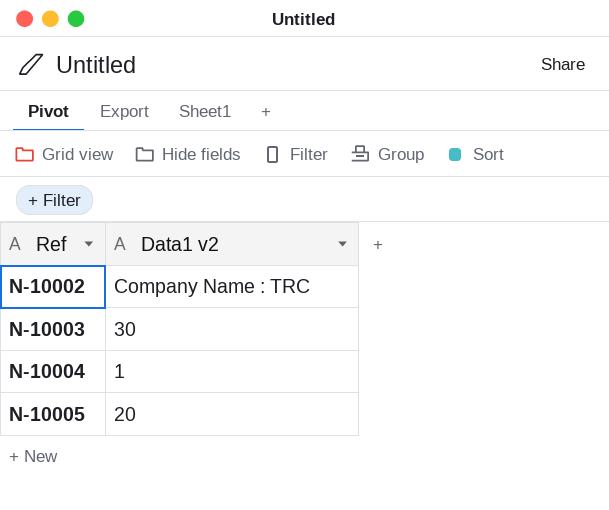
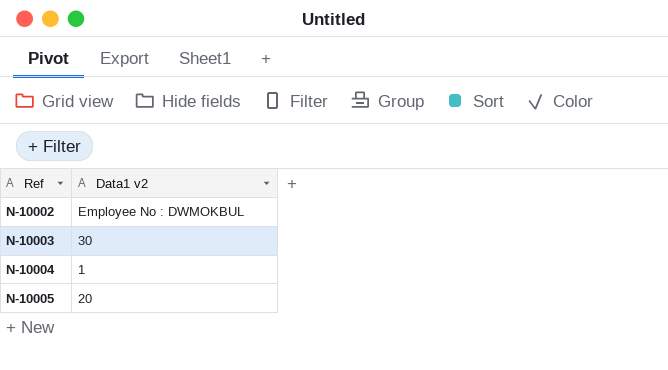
N-10002 | Data1 v2: Company Name : TRC -> Employee No : DWMOKBUL

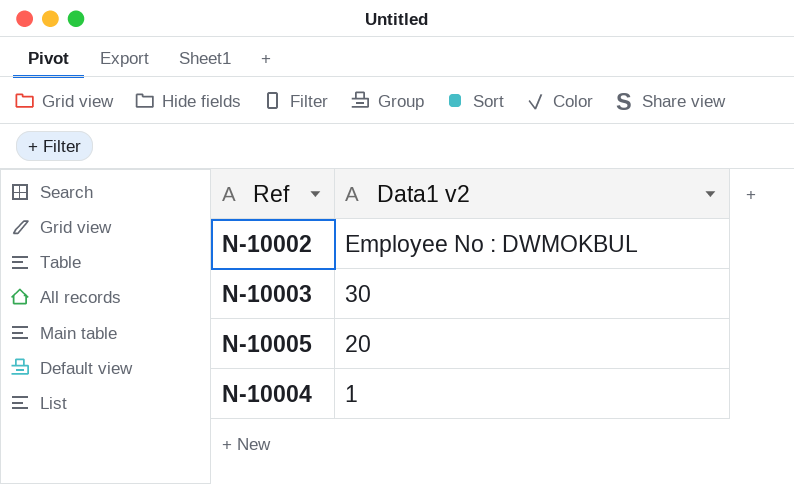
row order: Ref ascending -> Data1 v2 descending

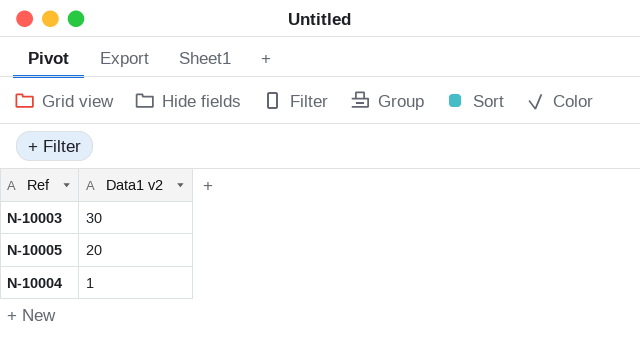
row N-10002: Employee No : DWMOKBUL -> none

